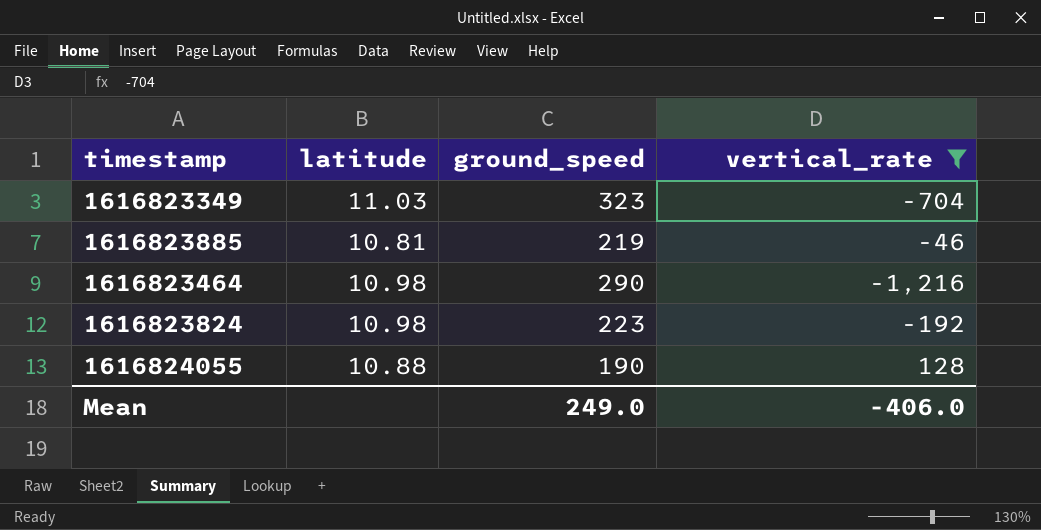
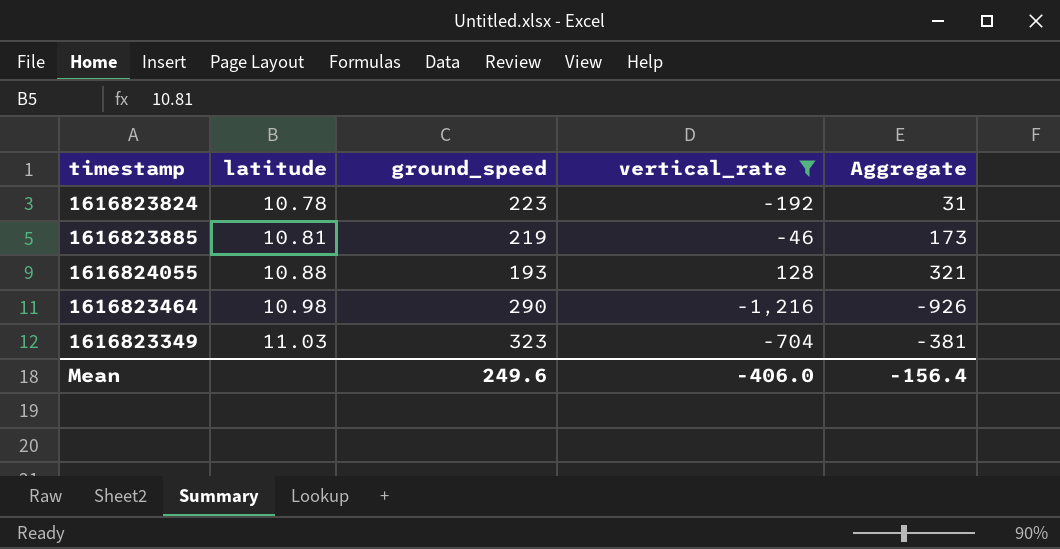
row order: none -> latitude ascending
column Aggregate | formula: none -> [ground_speed] + [vertical_rate]
1616823824 | latitude: 10.98 -> 10.78
1616824055 | ground_speed: 190 -> 193
Mean | ground_speed: 249.0 -> 249.6

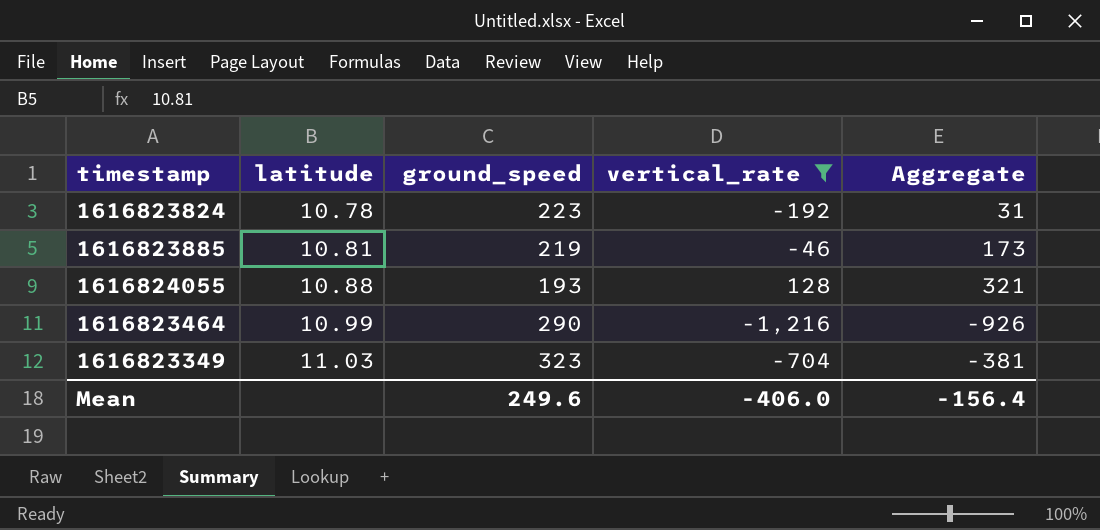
1616823464 | latitude: 10.98 -> 10.99

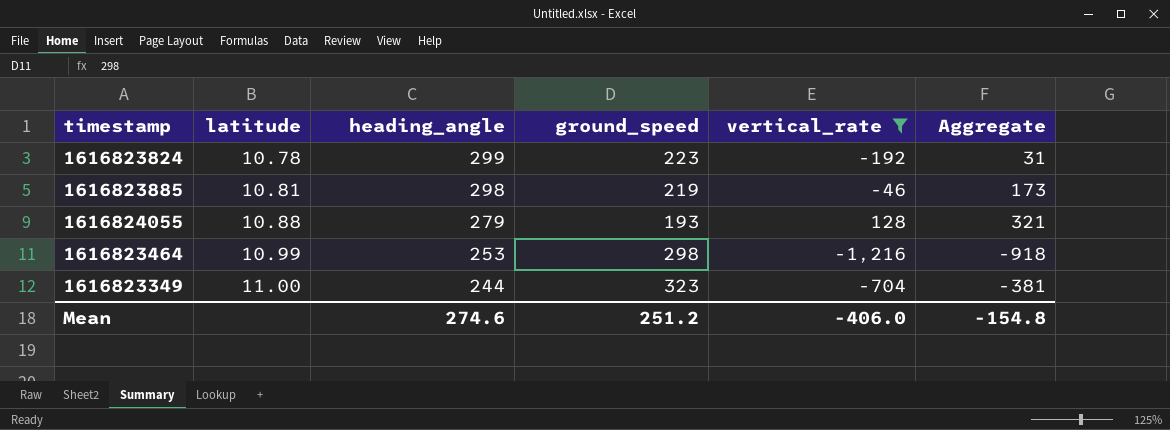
column heading_angle | position: none -> 3
1616823464 | ground_speed: 290 -> 298
1616823464 | Aggregate: -926 -> -918
1616823349 | latitude: 11.03 -> 11.00
Mean | ground_speed: 249.6 -> 251.2
Mean | Aggregate: -156.4 -> -154.8

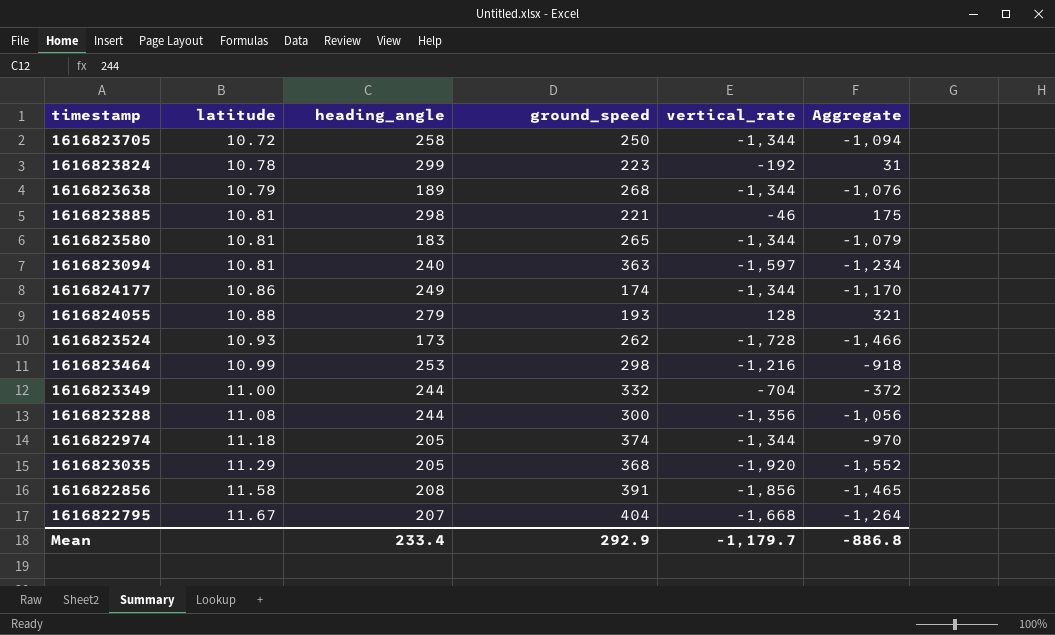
filter: vertical_rate >= -1,216 -> none
1616823885 | ground_speed: 219 -> 221
1616823885 | Aggregate: 173 -> 175
1616823349 | ground_speed: 323 -> 332
1616823349 | Aggregate: -381 -> -372
Mean | heading_angle: 274.6 -> 233.4
Mean | ground_speed: 251.2 -> 292.9
Mean | vertical_rate: -406.0 -> -1,179.7
Mean | Aggregate: -154.8 -> -886.8

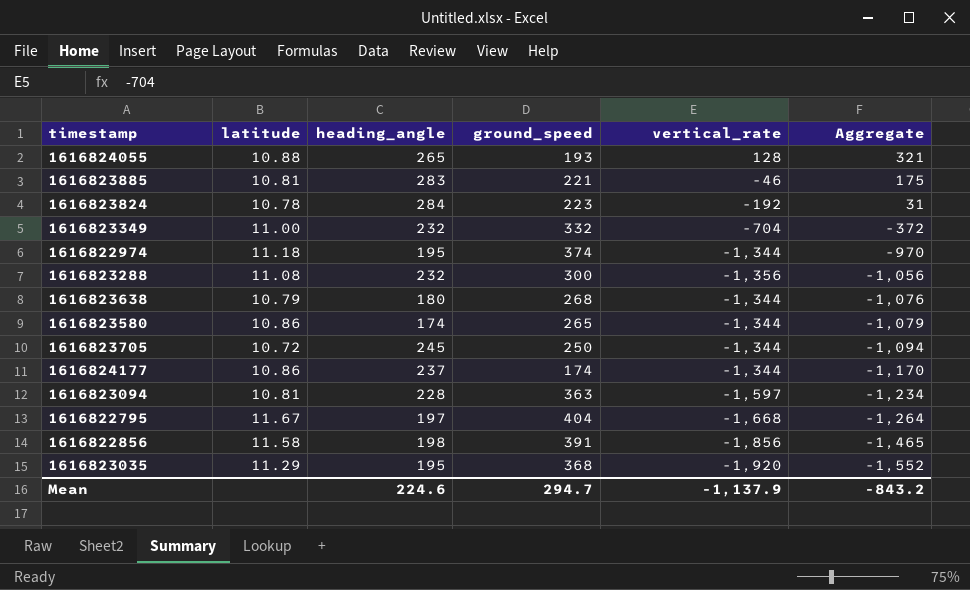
row order: latitude ascending -> Aggregate descending
row 1616823524: 10.93 | 173 | 262 | -1,728 | -1,466 -> none
row 1616823464: 10.99 | 253 | 298 | -1,216 | -918 -> none
1616824055 | heading_angle: 279 -> 265
1616823885 | heading_angle: 298 -> 283
1616823824 | heading_angle: 299 -> 284
1616823349 | heading_angle: 244 -> 232
1616822974 | heading_angle: 205 -> 195
1616823288 | heading_angle: 244 -> 232
1616823638 | heading_angle: 189 -> 180
1616823580 | latitude: 10.81 -> 10.86
1616823580 | heading_angle: 183 -> 174
1616823705 | heading_angle: 258 -> 245
1616824177 | heading_angle: 249 -> 237
1616823094 | heading_angle: 240 -> 228
1616822795 | heading_angle: 207 -> 197
1616822856 | heading_angle: 208 -> 198
1616823035 | heading_angle: 205 -> 195
Mean | heading_angle: 233.4 -> 224.6
Mean | ground_speed: 292.9 -> 294.7
Mean | vertical_rate: -1,179.7 -> -1,137.9
Mean | Aggregate: -886.8 -> -843.2

